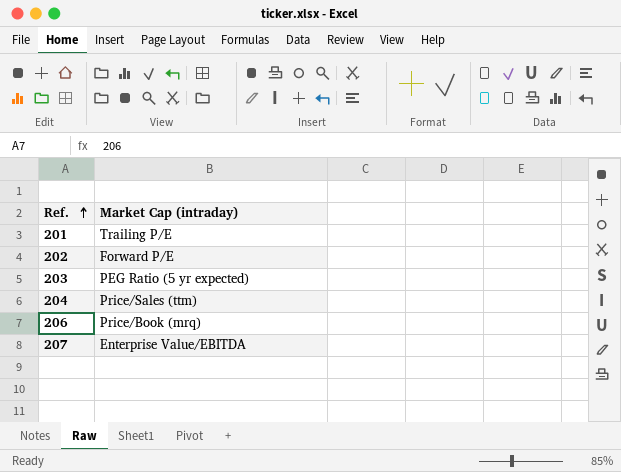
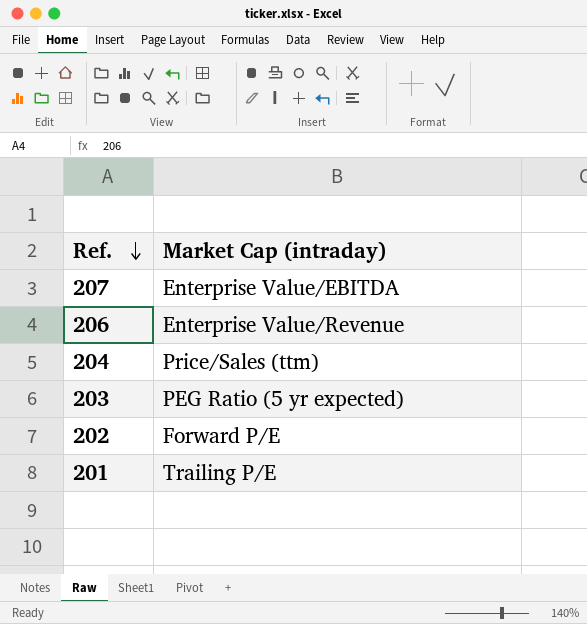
row order: Ref. ascending -> Ref. descending
206 | Market Cap (intraday): Price/Book (mrq) -> Enterprise Value/Revenue

